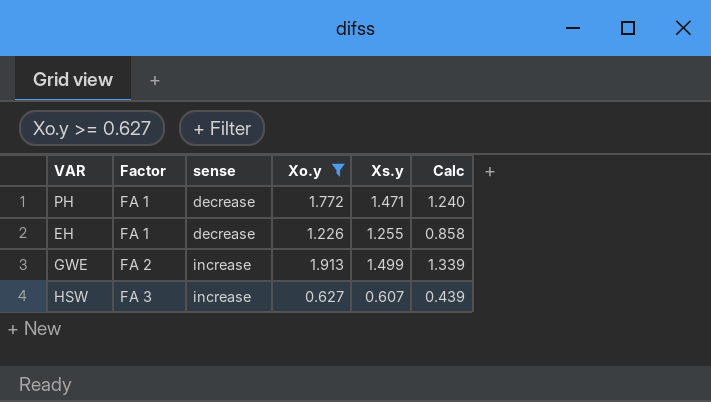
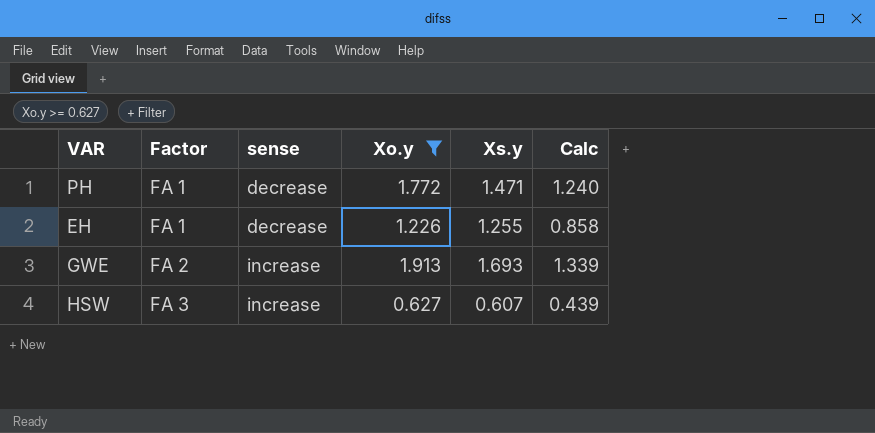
GWE | Xs.y: 1.499 -> 1.693

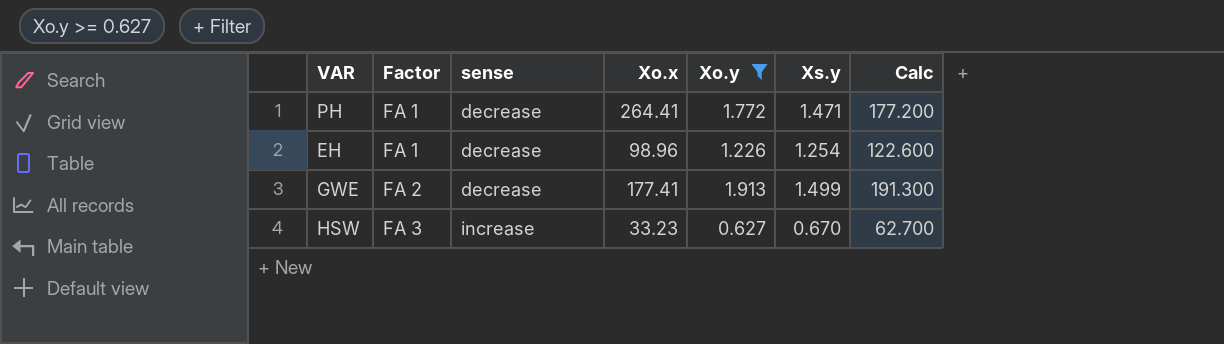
column Xo.x | position: none -> 4
column Calc | formula: [Xo.y] * 0.7 -> [Xo.y] * 100
EH | Xs.y: 1.255 -> 1.254
GWE | sense: increase -> decrease
GWE | Xs.y: 1.693 -> 1.499
HSW | Xs.y: 0.607 -> 0.670

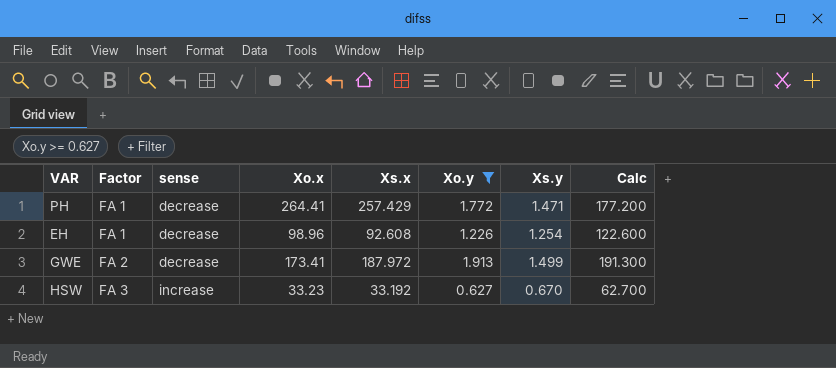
column Xs.x | position: none -> 5
GWE | Xo.x: 177.41 -> 173.41

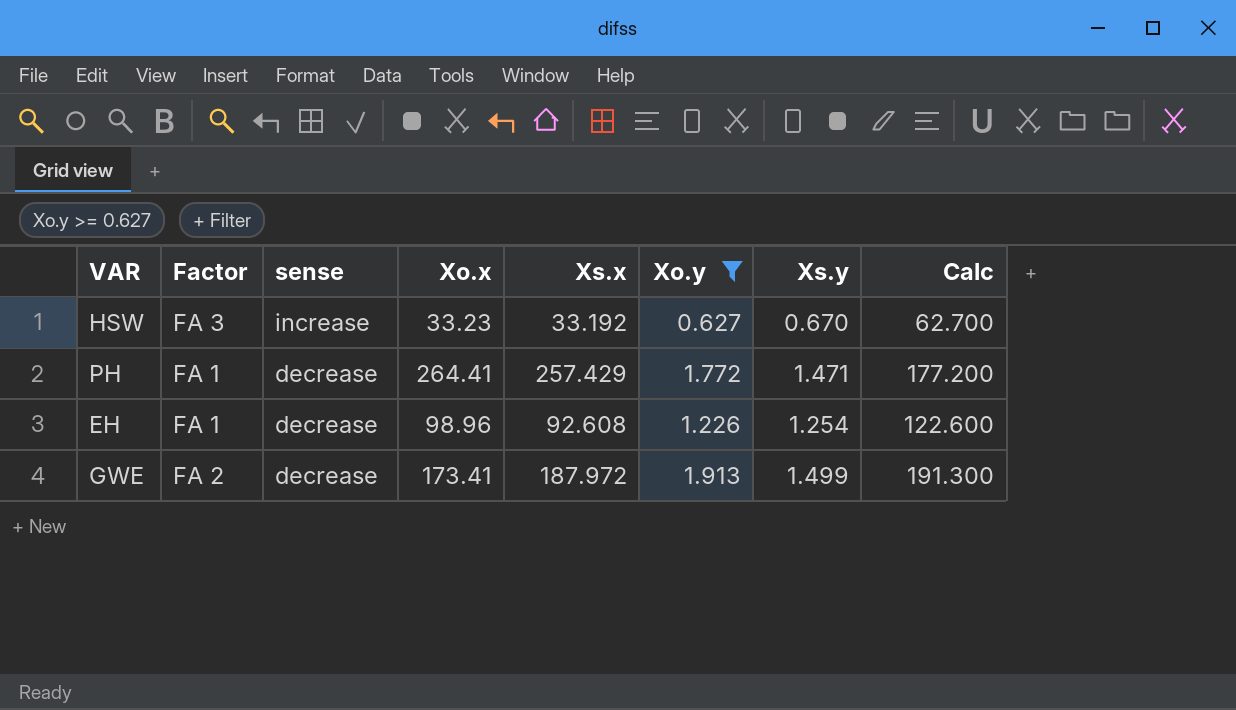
row order: Factor ascending -> sense descending

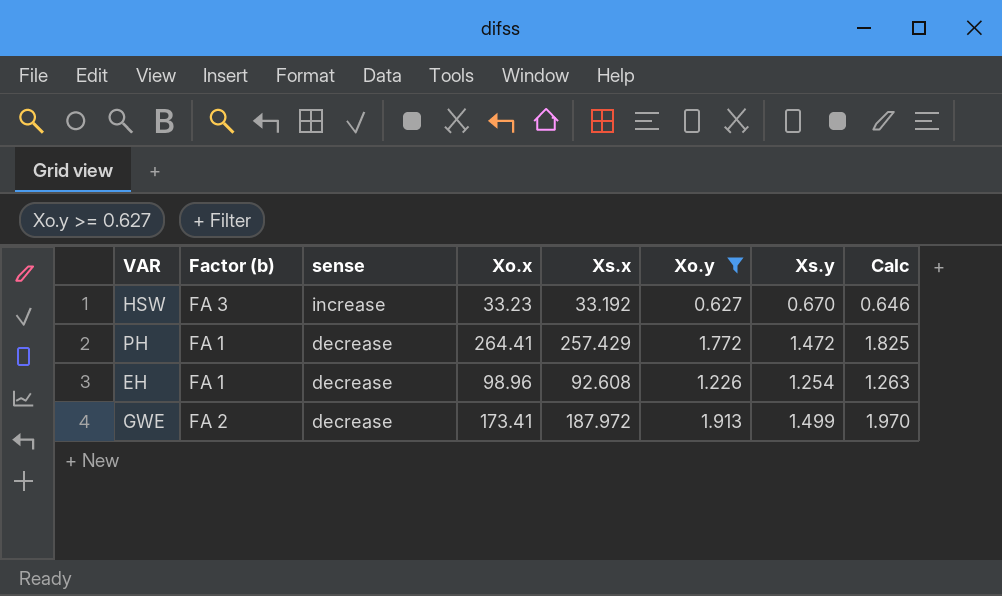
column name: Factor -> Factor (b)
column Calc | formula: [Xo.y] * 100 -> [Xo.y] * 1.03
PH | Xs.y: 1.471 -> 1.472

